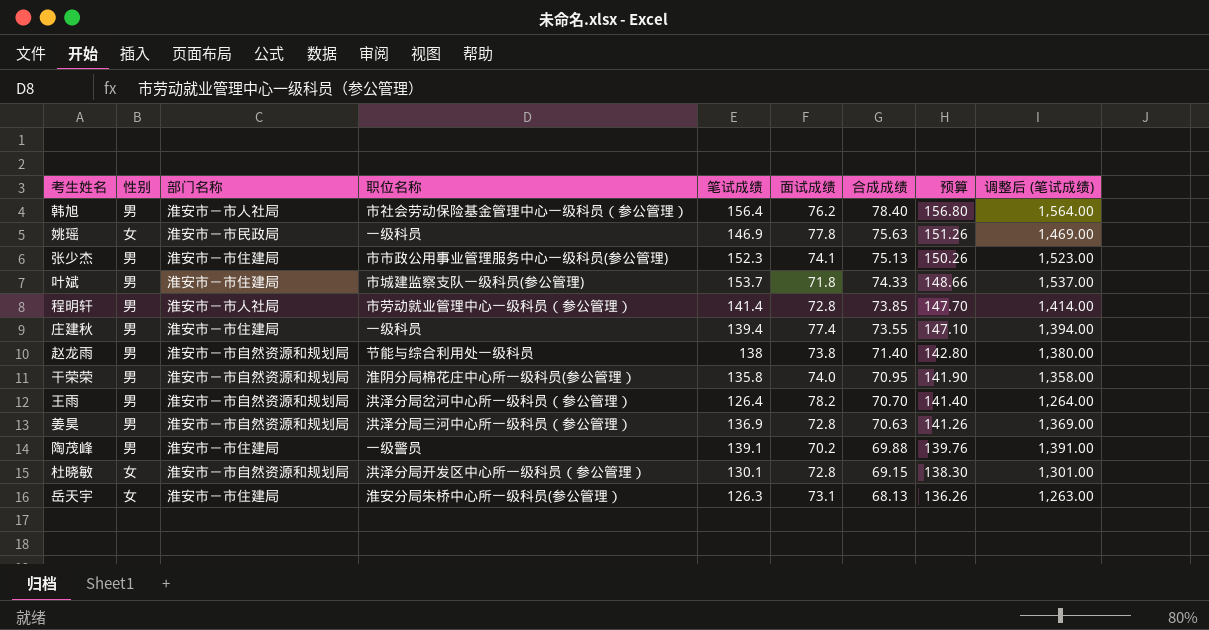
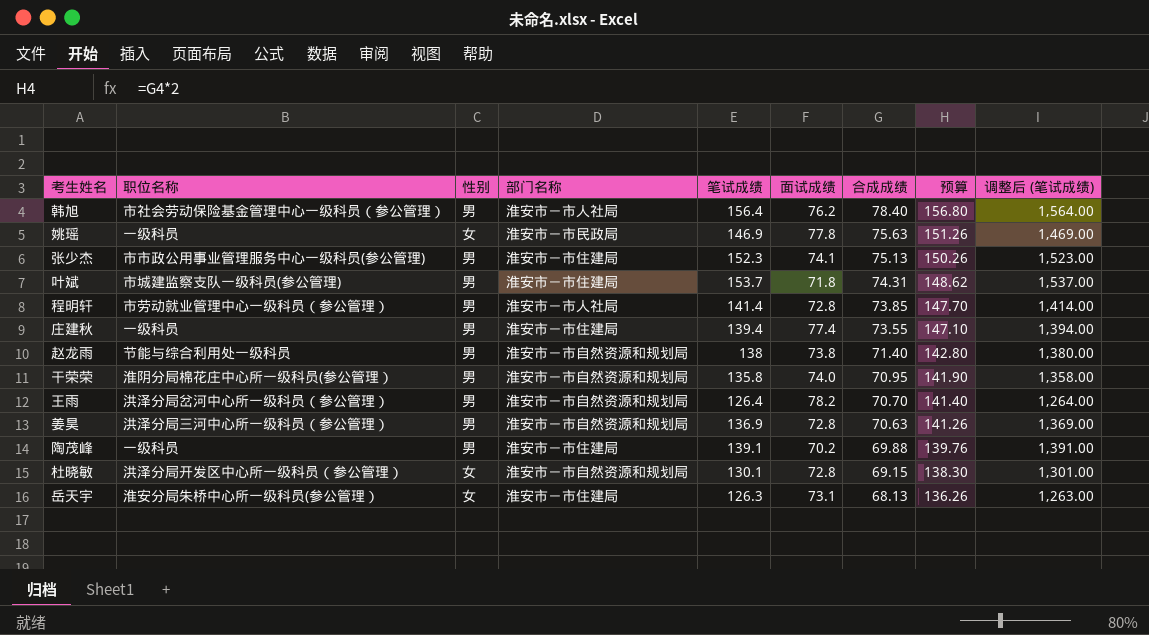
column 职位名称 | position: 4 -> 2
叶斌 | 合成成绩: 74.33 -> 74.31
叶斌 | 预算: 148.66 -> 148.62
陶茂峰 | 职位名称: 一级警员 -> 一级科员

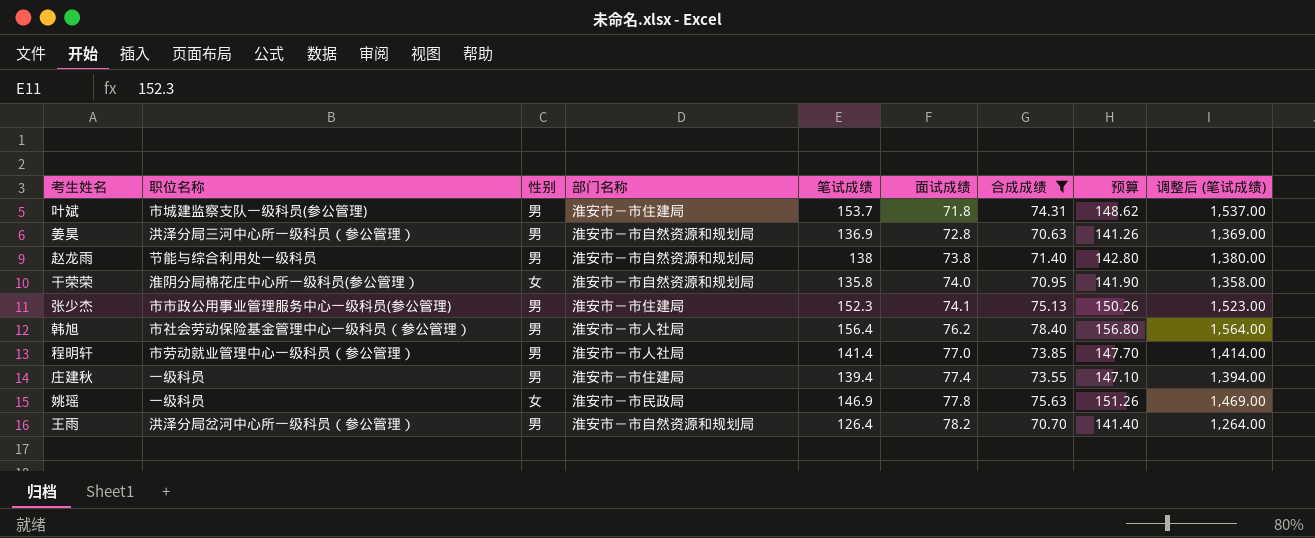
filter: none -> 合成成绩 >= 70.63
row order: 合成成绩 descending -> 面试成绩 ascending
干荣荣 | 性别: 男 -> 女
程明轩 | 面试成绩: 72.8 -> 77.0

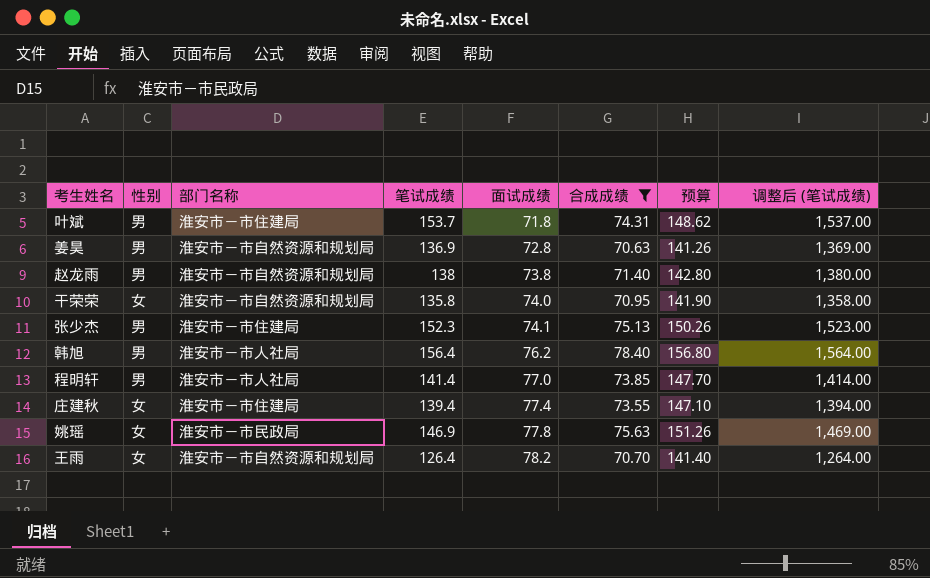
column 职位名称 | position: 2 -> none
庄建秋 | 性别: 男 -> 女
王雨 | 性别: 男 -> 女

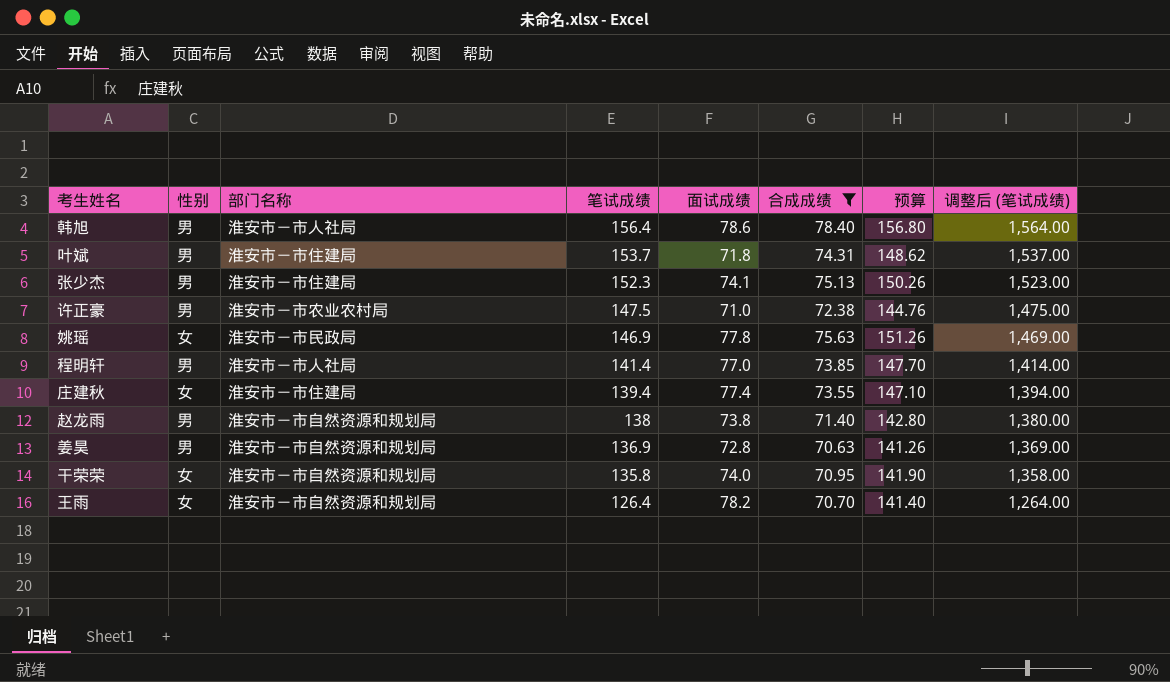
row order: 面试成绩 ascending -> 笔试成绩 descending
韩旭 | 面试成绩: 76.2 -> 78.6
row 许正豪: none -> 男 | 淮安市－市农业农村局 | 147.5 | 71.0 | 72.38 | 144.76 | 1,475.00

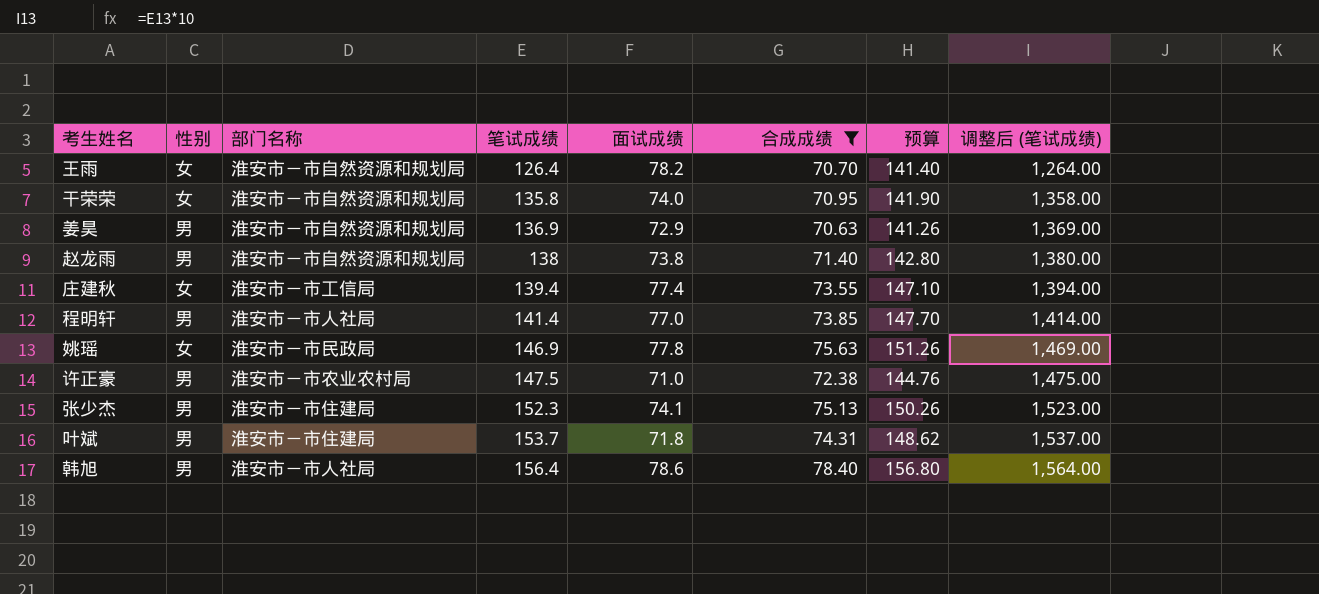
row order: 笔试成绩 descending -> 笔试成绩 ascending
姜昊 | 面试成绩: 72.8 -> 72.9
庄建秋 | 部门名称: 淮安市－市住建局 -> 淮安市－市工信局

